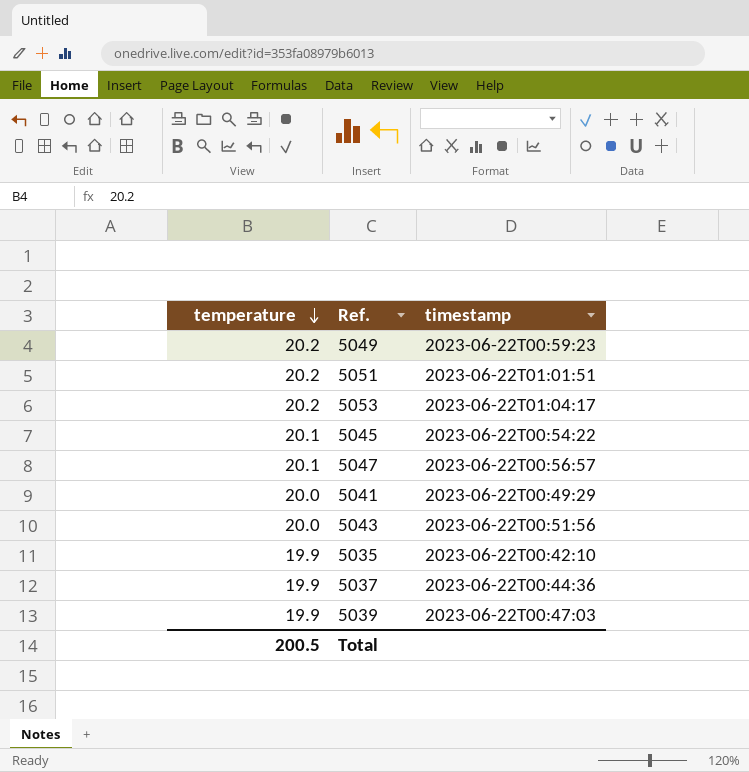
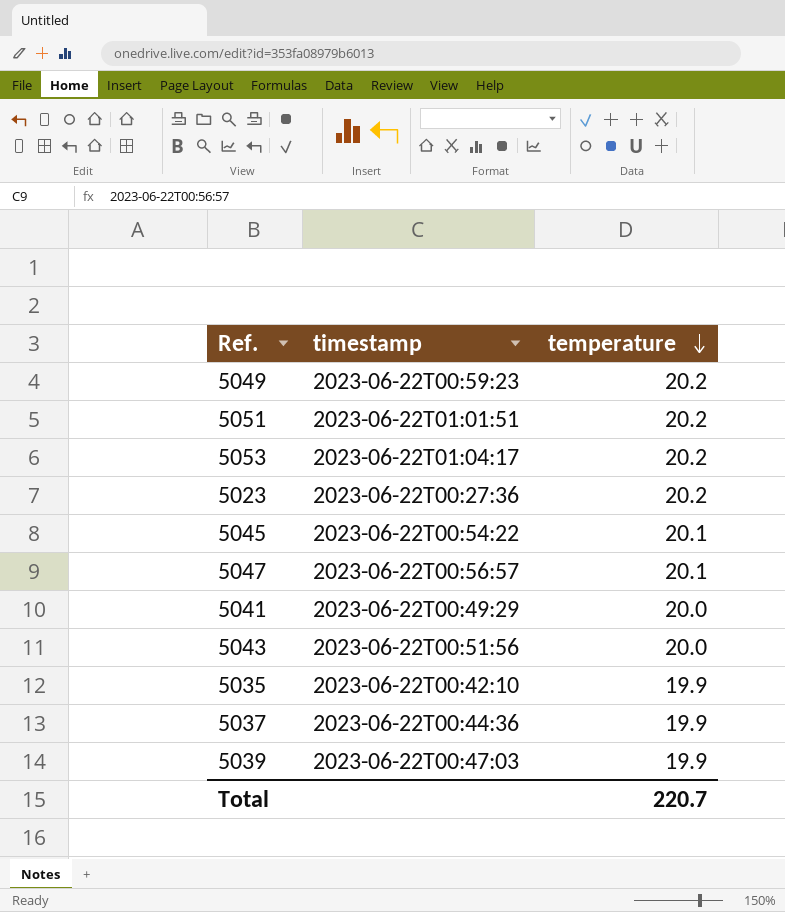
column temperature | position: 1 -> 3
row 5023: none -> 2023-06-22T00:27:36 | 20.2
Total | temperature: 200.5 -> 220.7

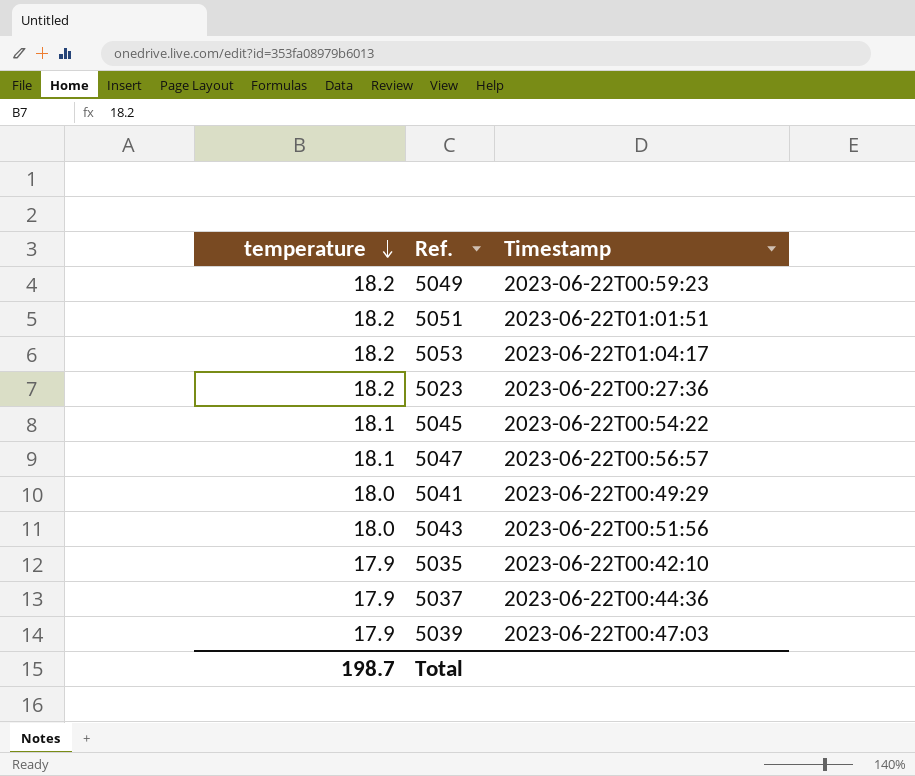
column temperature | position: 3 -> 1
column name: timestamp -> Timestamp
5049 | temperature: 20.2 -> 18.2
5051 | temperature: 20.2 -> 18.2
5053 | temperature: 20.2 -> 18.2
5023 | temperature: 20.2 -> 18.2
5045 | temperature: 20.1 -> 18.1
5047 | temperature: 20.1 -> 18.1
5041 | temperature: 20.0 -> 18.0
5043 | temperature: 20.0 -> 18.0
5035 | temperature: 19.9 -> 17.9
5037 | temperature: 19.9 -> 17.9
5039 | temperature: 19.9 -> 17.9
Total | temperature: 220.7 -> 198.7

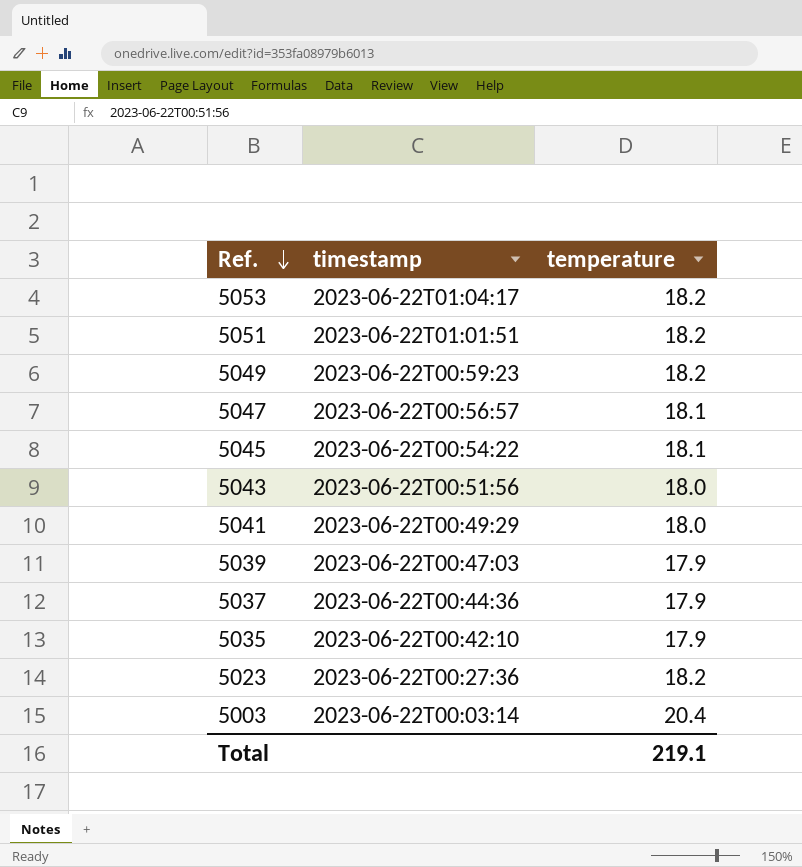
row order: temperature descending -> Ref. descending
column name: Timestamp -> timestamp
column temperature | position: 1 -> 3
row 5003: none -> 2023-06-22T00:03:14 | 20.4
Total | temperature: 198.7 -> 219.1

